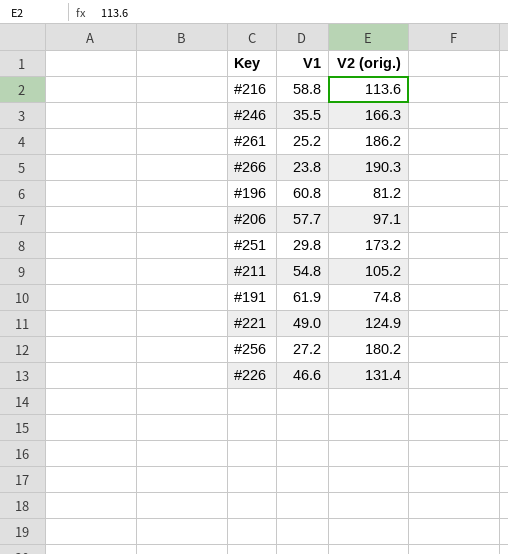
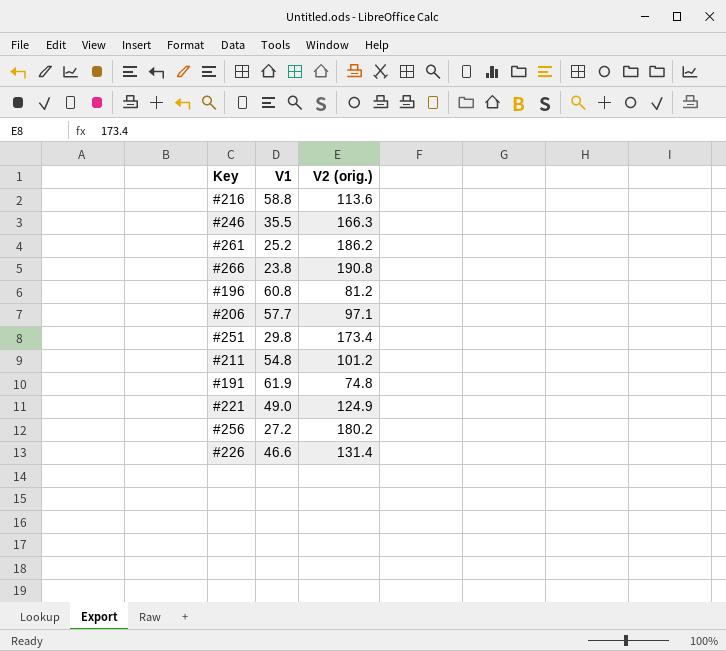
#266 | V2 (orig.): 190.3 -> 190.8
#251 | V2 (orig.): 173.2 -> 173.4
#211 | V2 (orig.): 105.2 -> 101.2

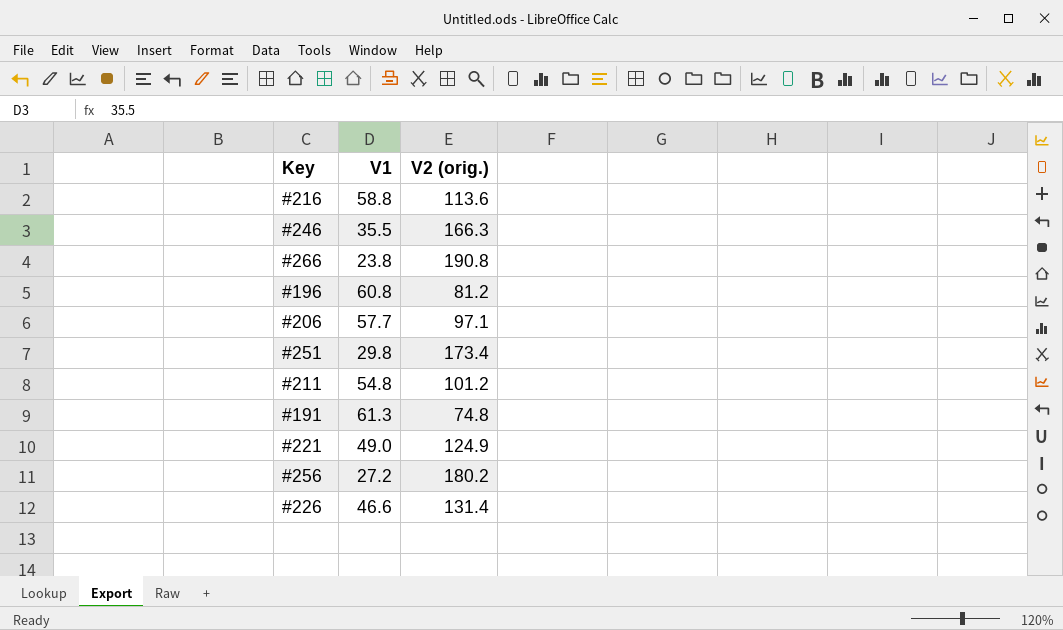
row #261: 25.2 | 186.2 -> none
#191 | V1: 61.9 -> 61.3

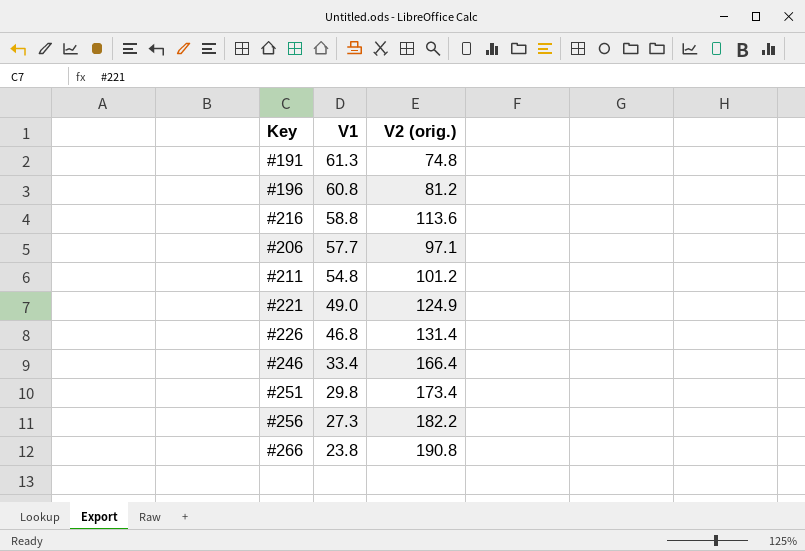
row order: none -> V1 descending
#226 | V1: 46.6 -> 46.8
#246 | V1: 35.5 -> 33.4
#246 | V2 (orig.): 166.3 -> 166.4
#256 | V1: 27.2 -> 27.3
#256 | V2 (orig.): 180.2 -> 182.2

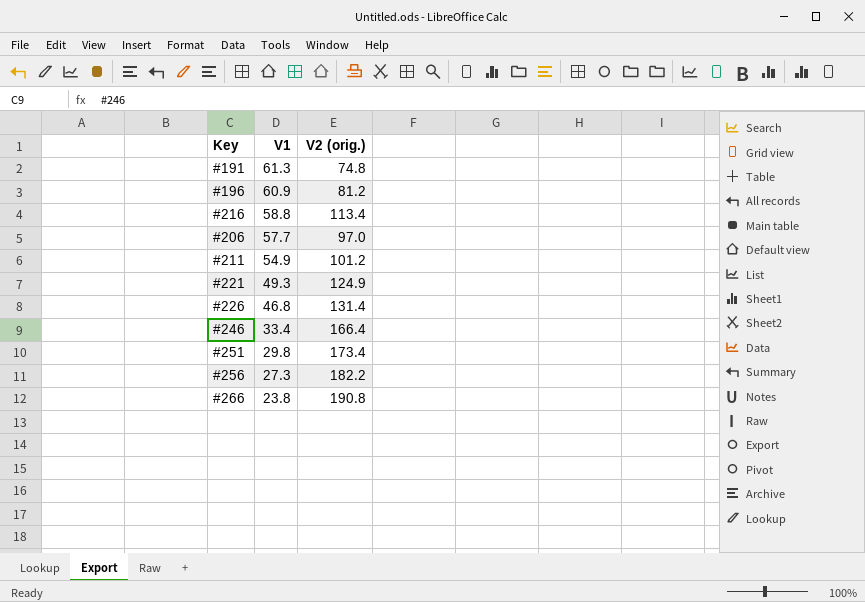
#196 | V1: 60.8 -> 60.9
#216 | V2 (orig.): 113.6 -> 113.4
#206 | V2 (orig.): 97.1 -> 97.0
#211 | V1: 54.8 -> 54.9
#221 | V1: 49.0 -> 49.3

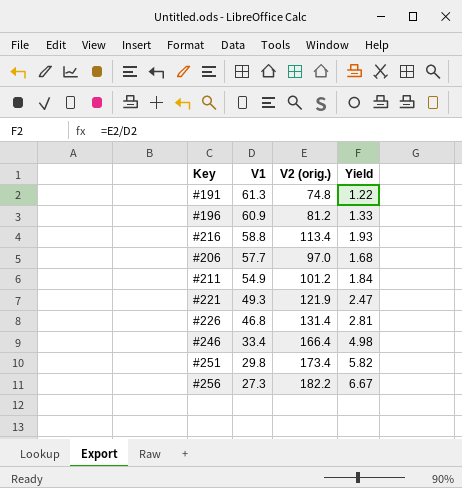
column Yield | formula: none -> [V2 (orig.)] / [V1]
row #266: 23.8 | 190.8 -> none
#221 | V2 (orig.): 124.9 -> 121.9

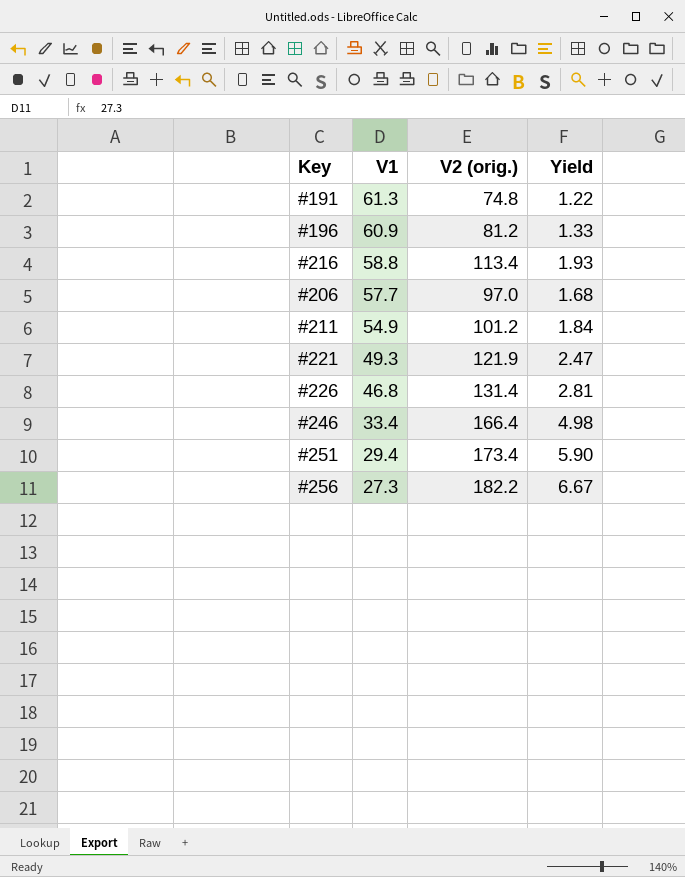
#251 | V1: 29.8 -> 29.4
#251 | Yield: 5.82 -> 5.90

